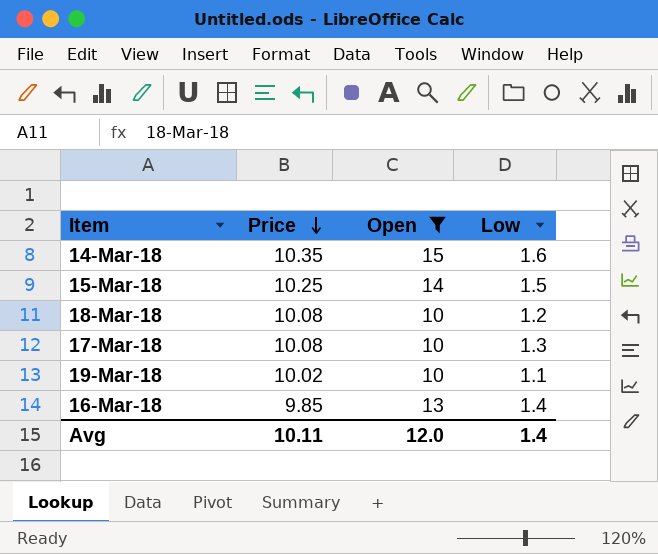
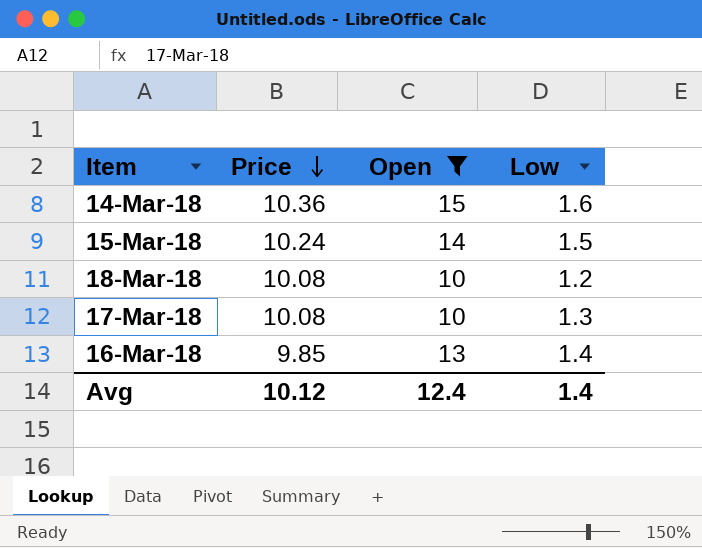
row 19-Mar-18: 10.02 | 10 | 1.1 -> none
14-Mar-18 | Price: 10.35 -> 10.36
15-Mar-18 | Price: 10.25 -> 10.24
Avg | Price: 10.11 -> 10.12
Avg | Open: 12.0 -> 12.4

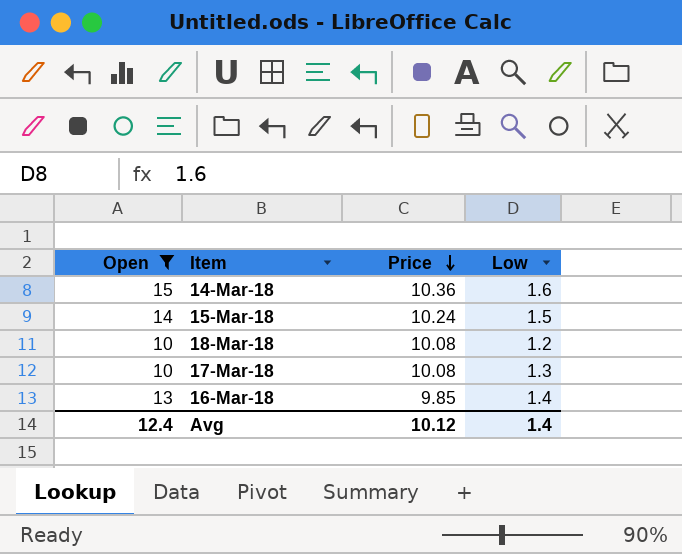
column Open | position: 3 -> 1

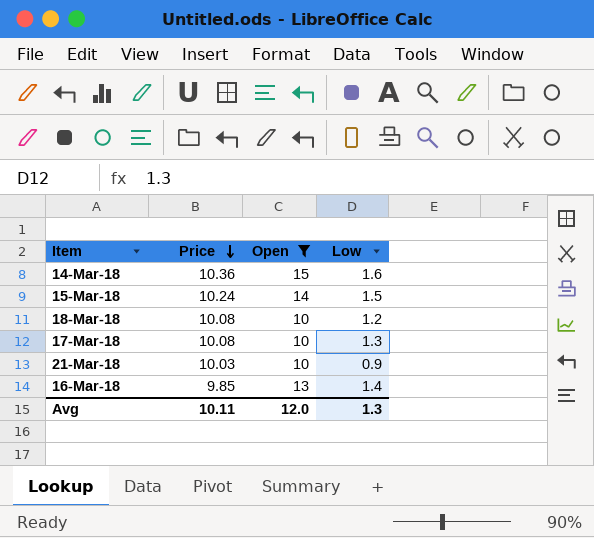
column Open | position: 1 -> 3
row 21-Mar-18: none -> 10.03 | 10 | 0.9
Avg | Price: 10.12 -> 10.11
Avg | Open: 12.4 -> 12.0
Avg | Low: 1.4 -> 1.3

